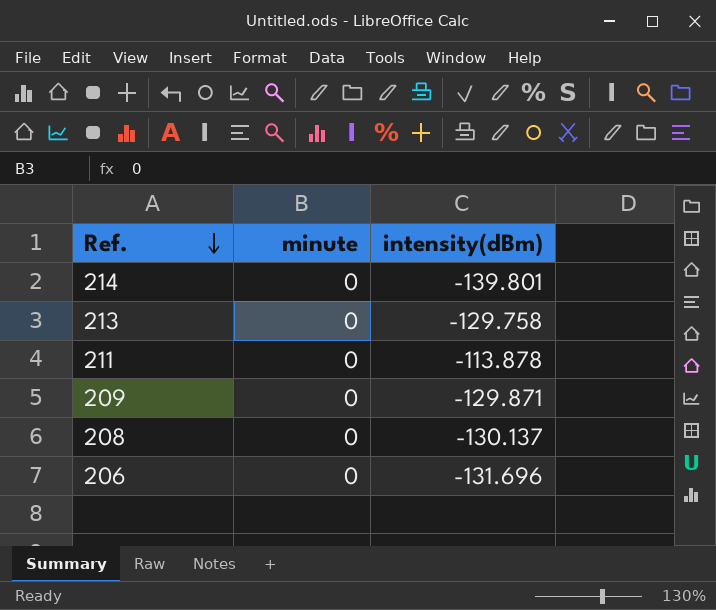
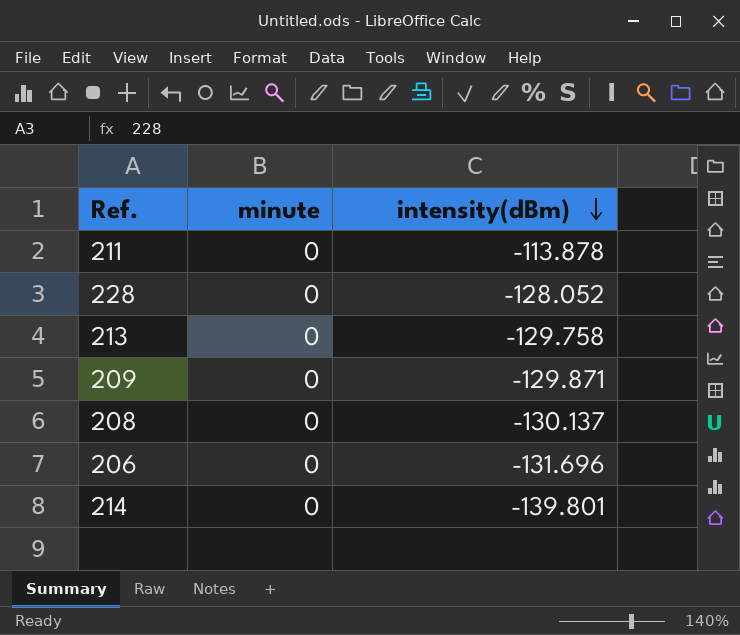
row order: Ref. descending -> intensity(dBm) descending
row 228: none -> 0 | -128.052

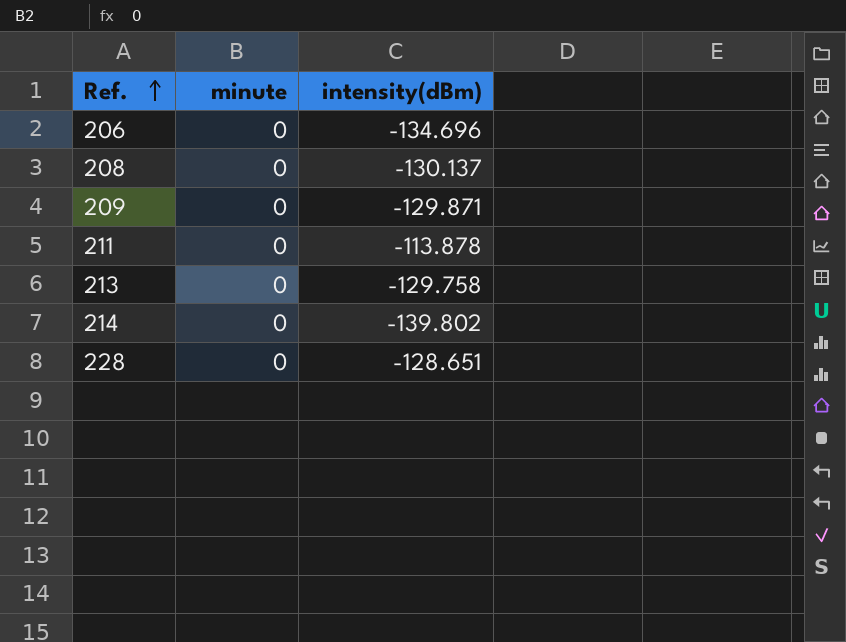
row order: intensity(dBm) descending -> Ref. ascending
206 | intensity(dBm): -131.696 -> -134.696
214 | intensity(dBm): -139.801 -> -139.802
228 | intensity(dBm): -128.052 -> -128.651

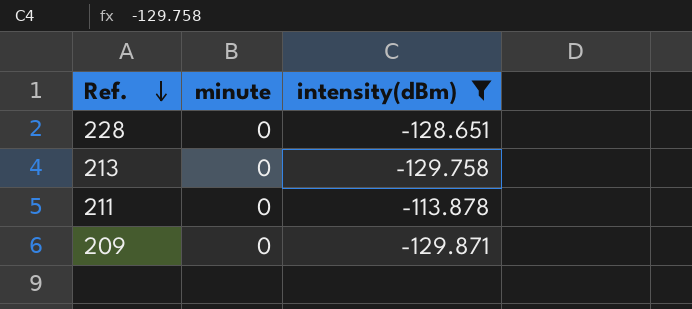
filter: none -> intensity(dBm) >= -129.871
row order: Ref. ascending -> Ref. descending

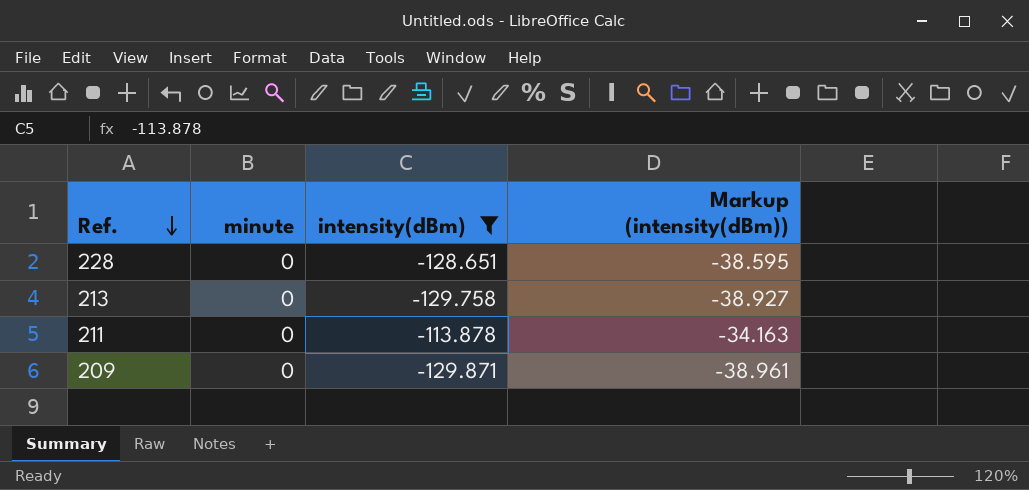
column Markup (intensity(dBm)) | formula: none -> [intensity(dBm)] * 0.3

